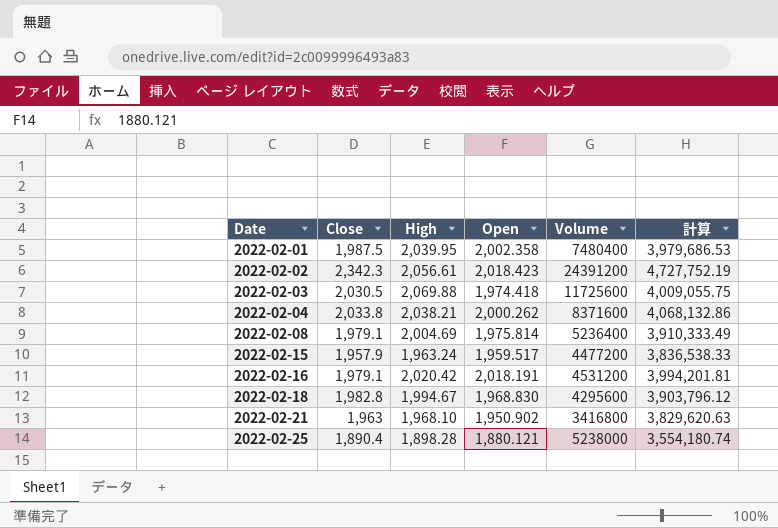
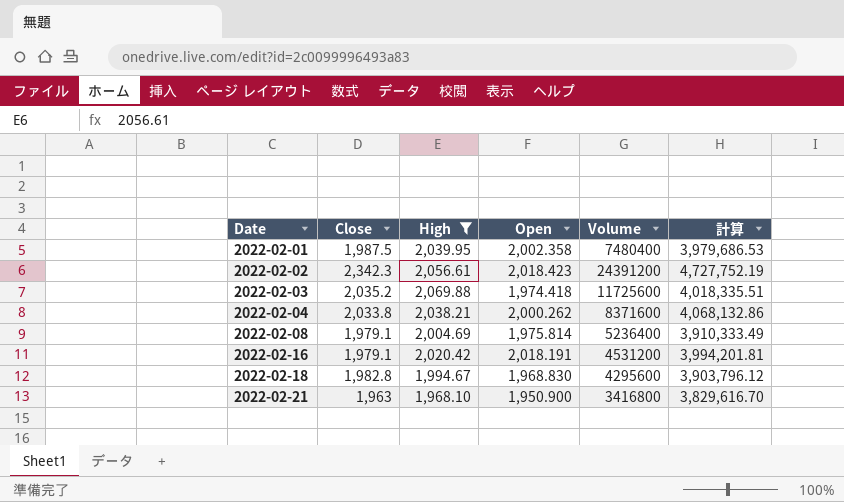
filter: none -> High >= 1,968.10
2022-02-03 | Close: 2,030.5 -> 2,035.2
2022-02-03 | 計算: 4,009,055.75 -> 4,018,335.51
2022-02-21 | Open: 1,950.902 -> 1,950.900
2022-02-21 | 計算: 3,829,620.63 -> 3,829,616.70

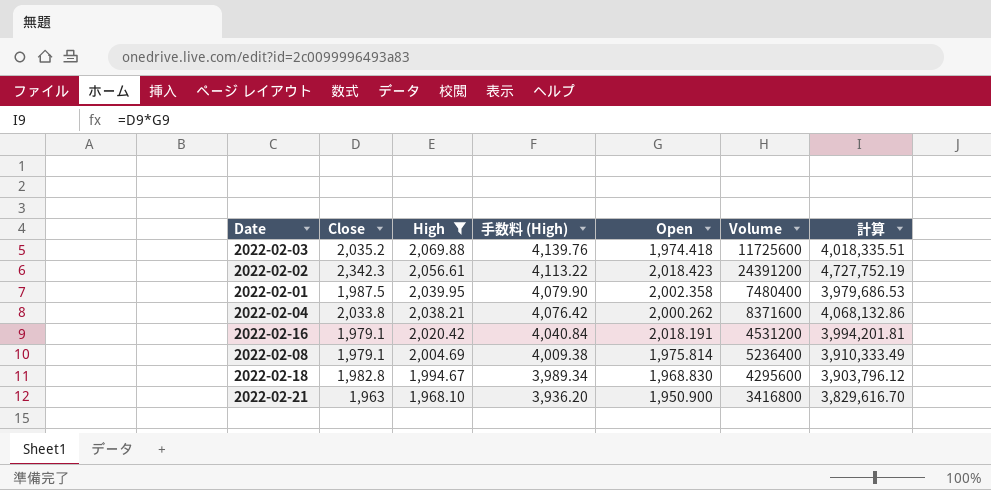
row order: Date ascending -> High descending
column 手数料 (High) | formula: none -> [High] * 2

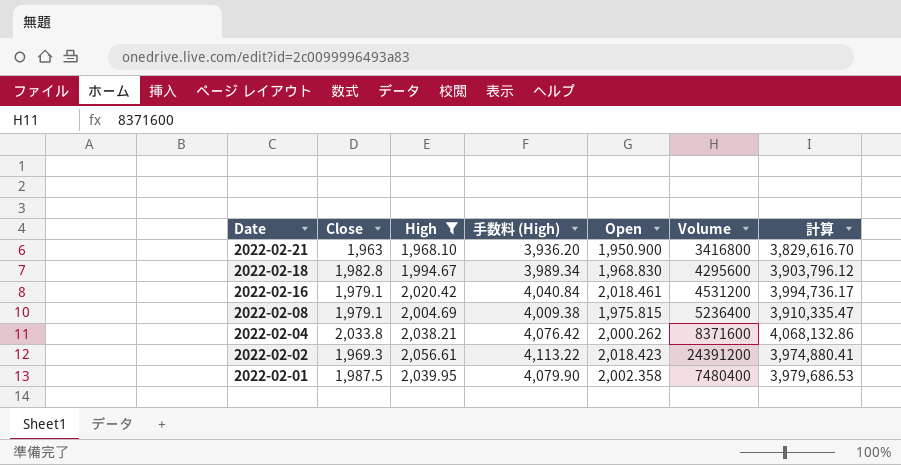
row order: High descending -> Date descending
row 2022-02-03: 2,035.2 | 2,069.88 | 4,139.76 | 1,974.418 | 11725600 | 4,018,335.51 -> none
2022-02-16 | Open: 2,018.191 -> 2,018.461
2022-02-16 | 計算: 3,994,201.81 -> 3,994,736.17
2022-02-08 | Open: 1,975.814 -> 1,975.815
2022-02-08 | 計算: 3,910,333.49 -> 3,910,335.47
2022-02-02 | Close: 2,342.3 -> 1,969.3
2022-02-02 | 計算: 4,727,752.19 -> 3,974,880.41

